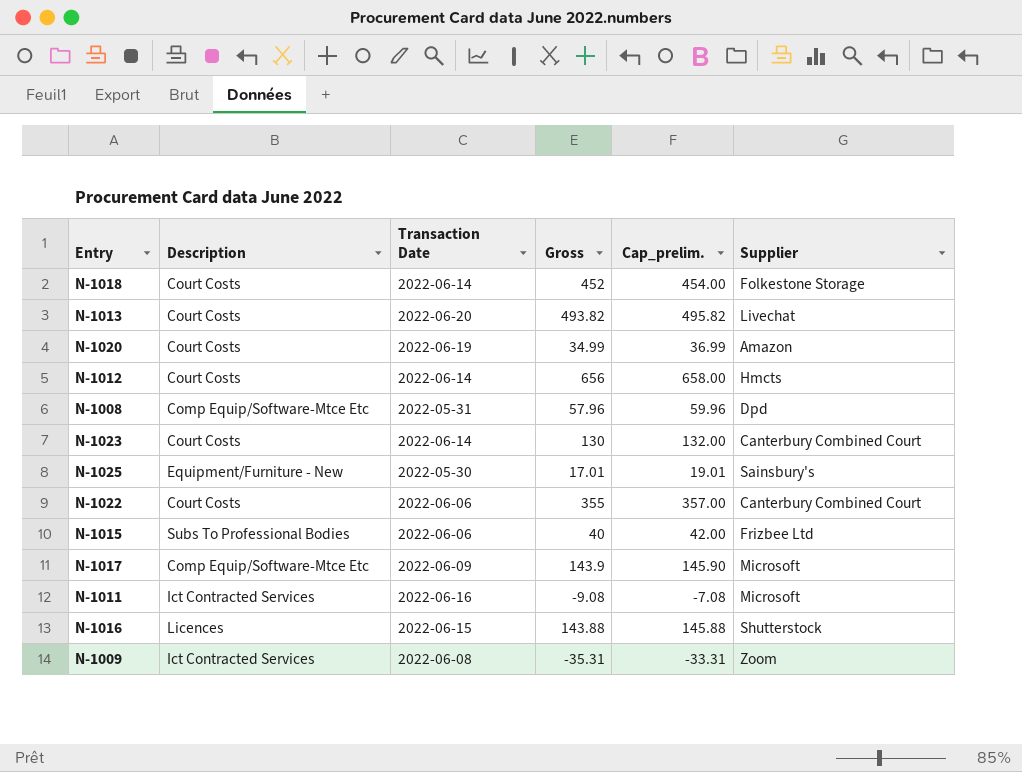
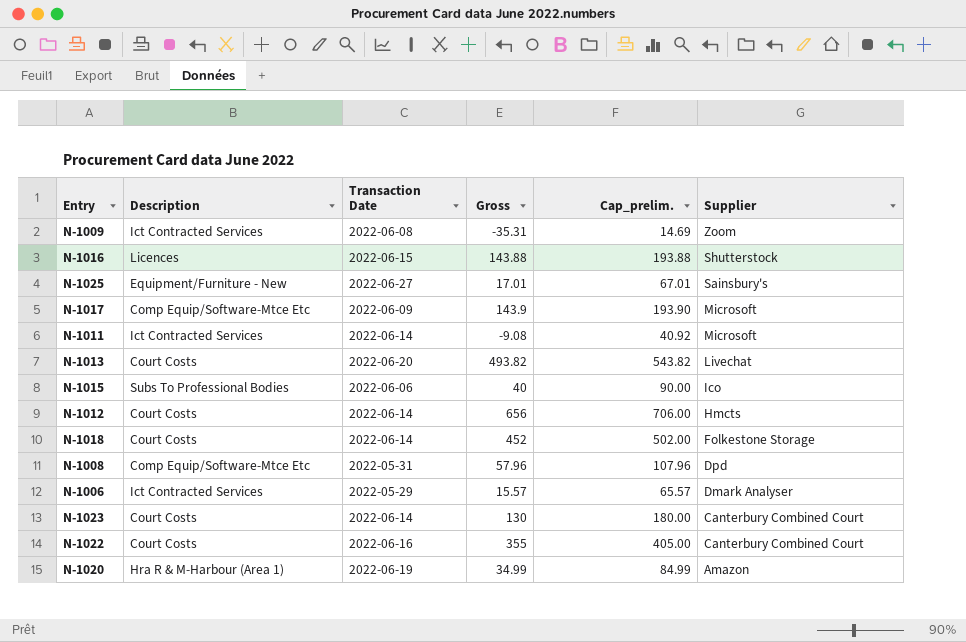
row order: none -> Supplier descending
column Cap_prelim. | formula: [Gross] + 2 -> [Gross] + 50
N-1025 | Transaction Date: 2022-05-30 -> 2022-06-27
N-1011 | Transaction Date: 2022-06-16 -> 2022-06-14
N-1015 | Supplier: Frizbee Ltd -> Ico
row N-1006: none -> Ict Contracted Services | 2022-05-29 | 15.57 | 65.57 | Dmark Analyser
N-1022 | Transaction Date: 2022-06-06 -> 2022-06-16
N-1020 | Description: Court Costs -> Hra R & M-Harbour (Area 1)

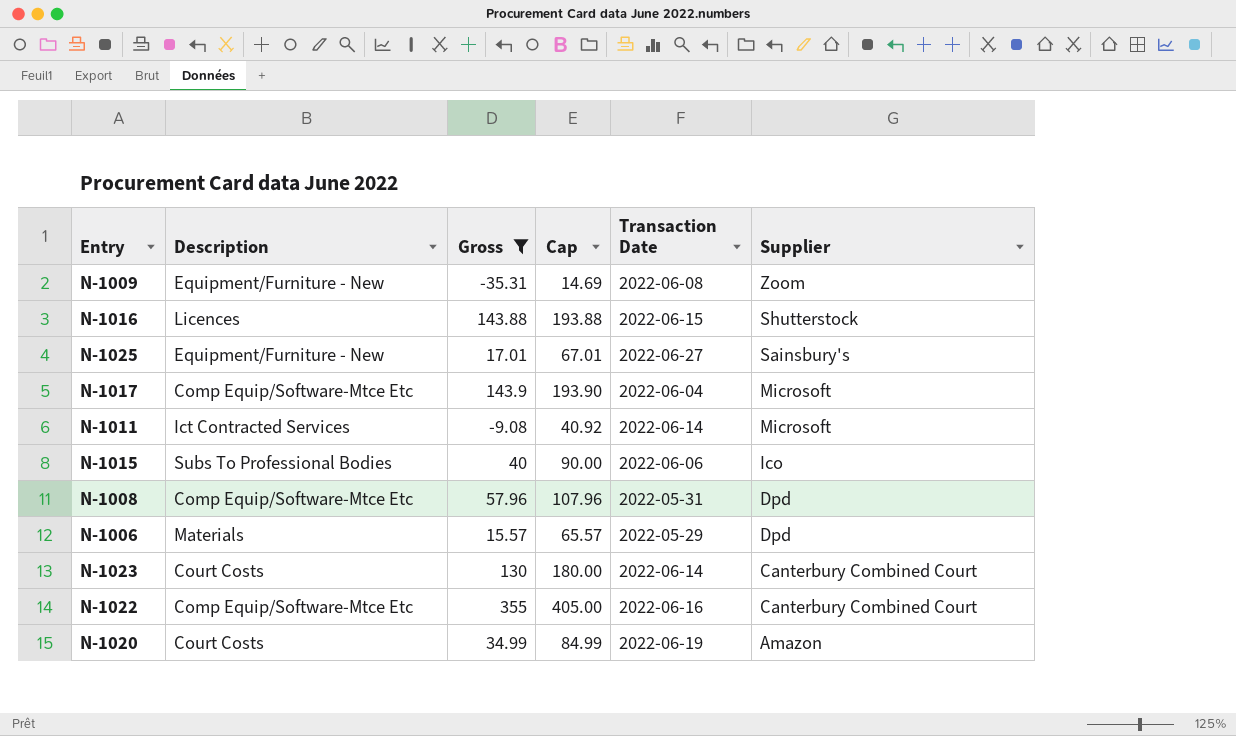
filter: none -> Gross <= 355
column name: Cap_prelim. -> Cap
column Transaction Date | position: 3 -> 5
N-1009 | Description: Ict Contracted Services -> Equipment/Furniture - New
N-1017 | Transaction Date: 2022-06-09 -> 2022-06-04
N-1006 | Description: Ict Contracted Services -> Materials
N-1006 | Supplier: Dmark Analyser -> Dpd
N-1022 | Description: Court Costs -> Comp Equip/Software-Mtce Etc
N-1020 | Description: Hra R & M-Harbour (Area 1) -> Court Costs

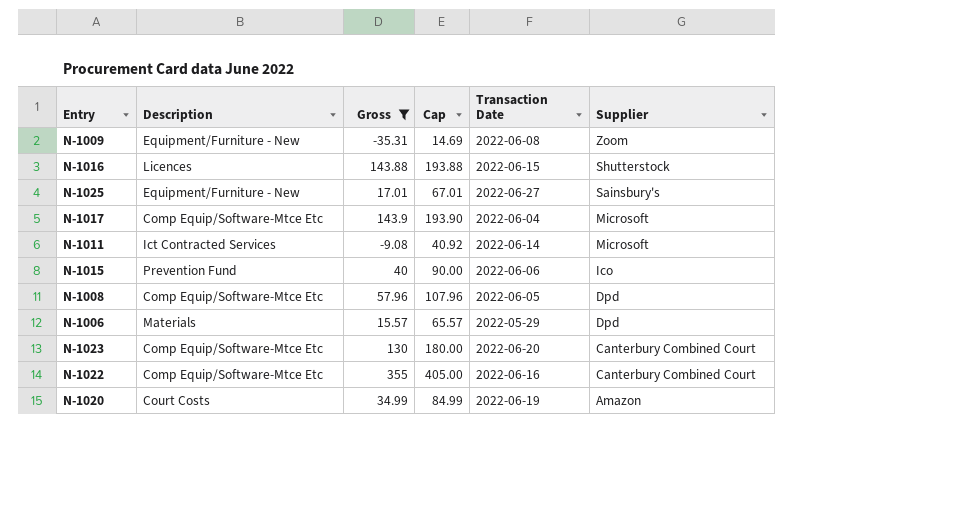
N-1015 | Description: Subs To Professional Bodies -> Prevention Fund
N-1008 | Transaction Date: 2022-05-31 -> 2022-06-05
N-1023 | Description: Court Costs -> Comp Equip/Software-Mtce Etc
N-1023 | Transaction Date: 2022-06-14 -> 2022-06-20

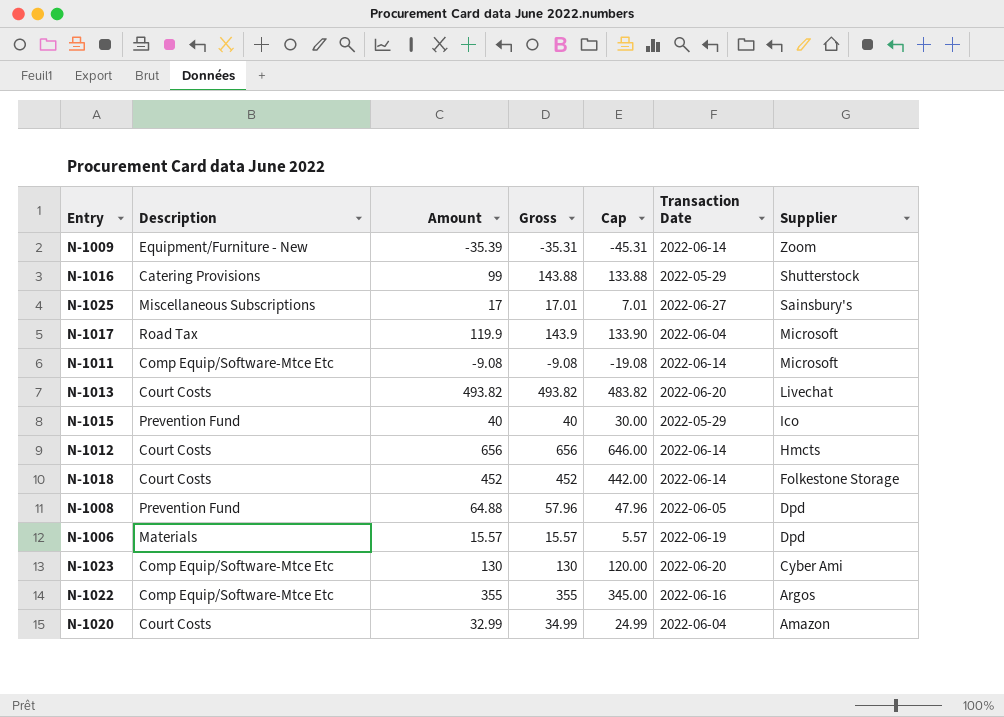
filter: Gross <= 355 -> none
column Amount | position: none -> 3
column Cap | formula: [Gross] + 50 -> [Gross] - 10
N-1009 | Transaction Date: 2022-06-08 -> 2022-06-14
N-1016 | Description: Licences -> Catering Provisions
N-1016 | Transaction Date: 2022-06-15 -> 2022-05-29
N-1025 | Description: Equipment/Furniture - New -> Miscellaneous Subscriptions
N-1017 | Description: Comp Equip/Software-Mtce Etc -> Road Tax
N-1011 | Description: Ict Contracted Services -> Comp Equip/Software-Mtce Etc
N-1015 | Transaction Date: 2022-06-06 -> 2022-05-29
N-1008 | Description: Comp Equip/Software-Mtce Etc -> Prevention Fund
N-1006 | Transaction Date: 2022-05-29 -> 2022-06-19
N-1023 | Supplier: Canterbury Combined Court -> Cyber Ami
N-1022 | Supplier: Canterbury Combined Court -> Argos
N-1020 | Transaction Date: 2022-06-19 -> 2022-06-04

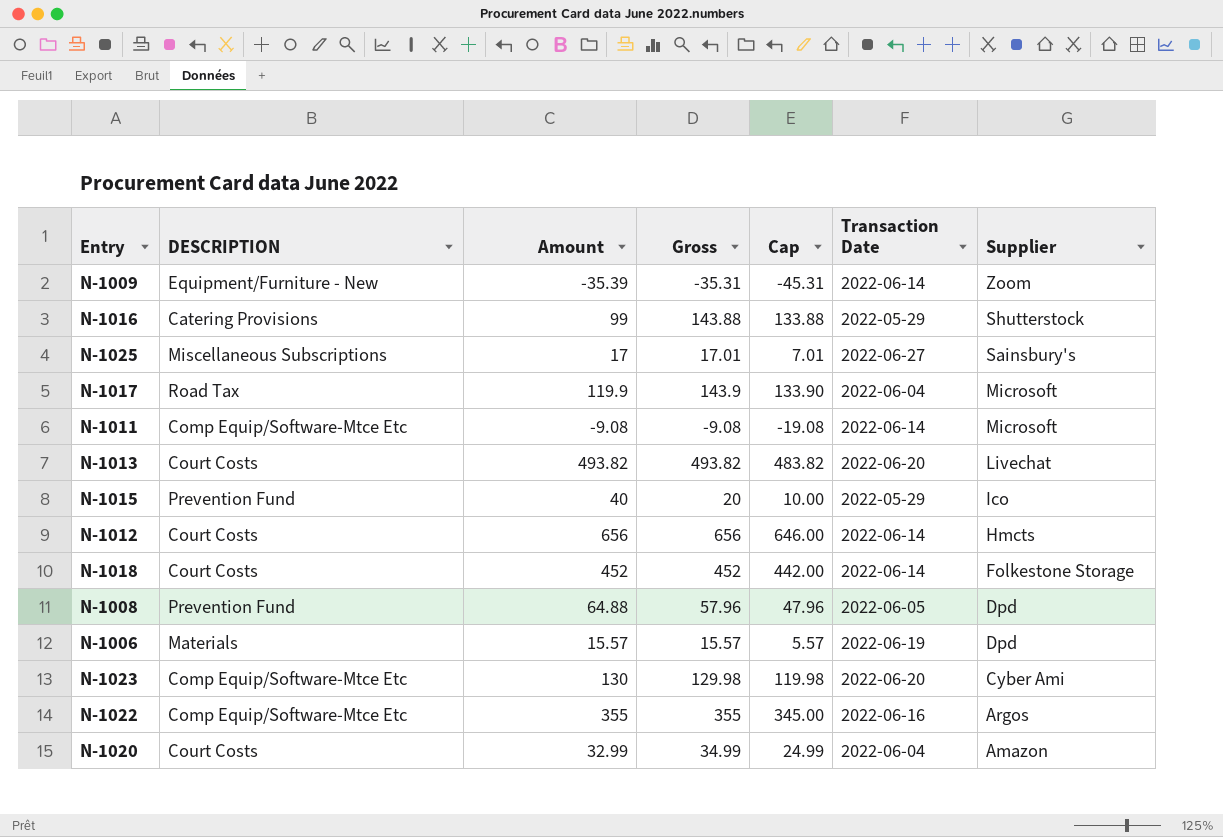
column name: Description -> DESCRIPTION
N-1015 | Gross: 40 -> 20
N-1015 | Cap: 30.00 -> 10.00
N-1023 | Gross: 130 -> 129.98
N-1023 | Cap: 120.00 -> 119.98

